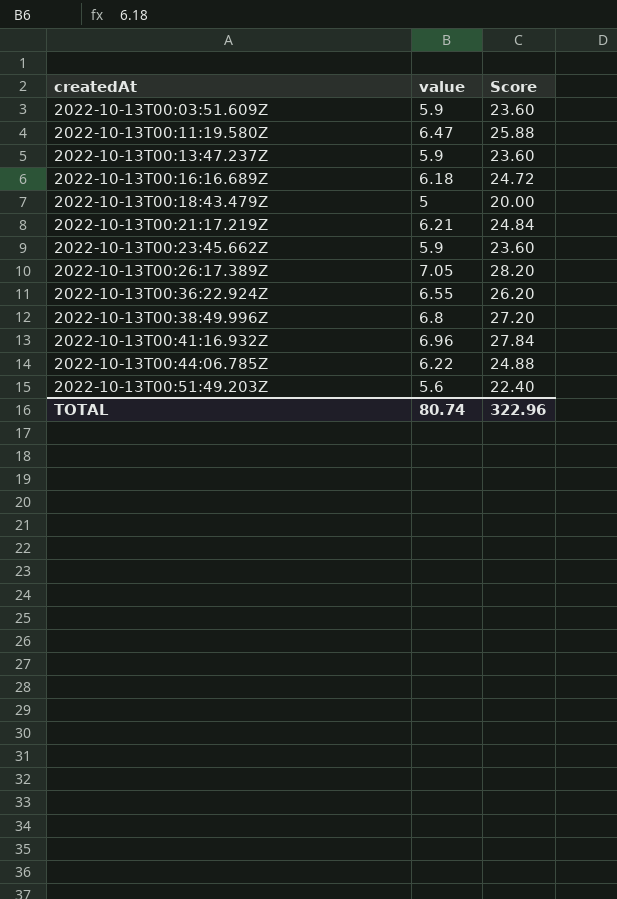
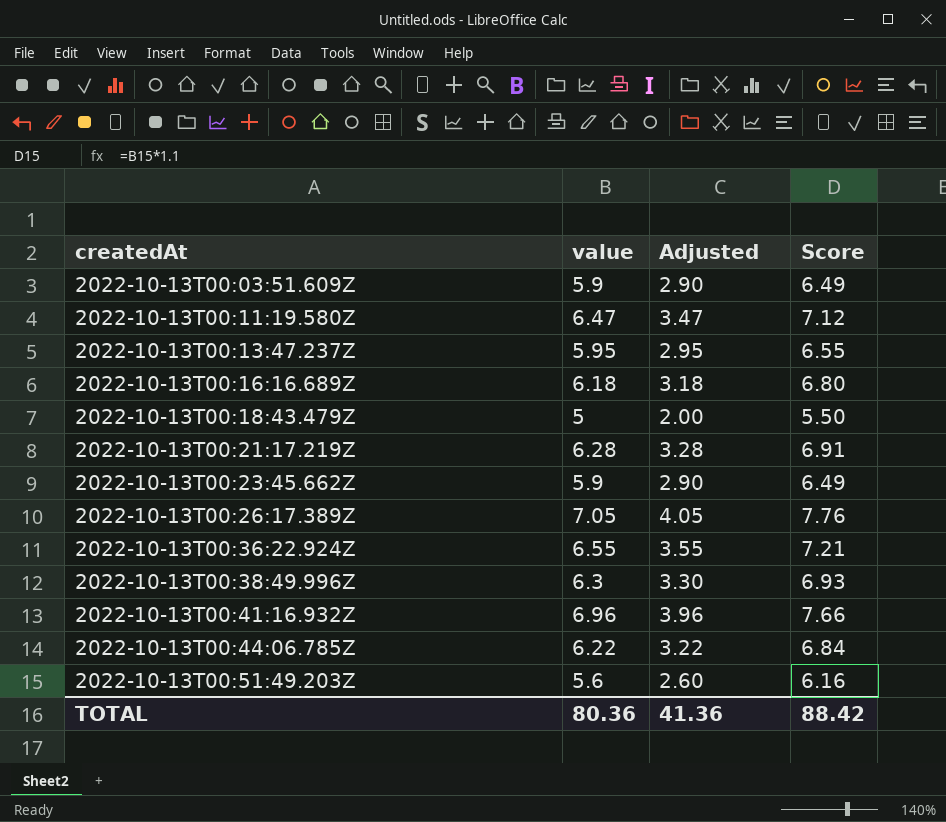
column Adjusted | formula: none -> [value] - 3
column Score | formula: [value] * 4 -> [value] * 1.1
2022-10-13T00:13:47.237Z | value: 5.9 -> 5.95
2022-10-13T00:21:17.219Z | value: 6.21 -> 6.28
2022-10-13T00:38:49.996Z | value: 6.8 -> 6.3
TOTAL | value: 80.74 -> 80.36
TOTAL | Score: 322.96 -> 88.42

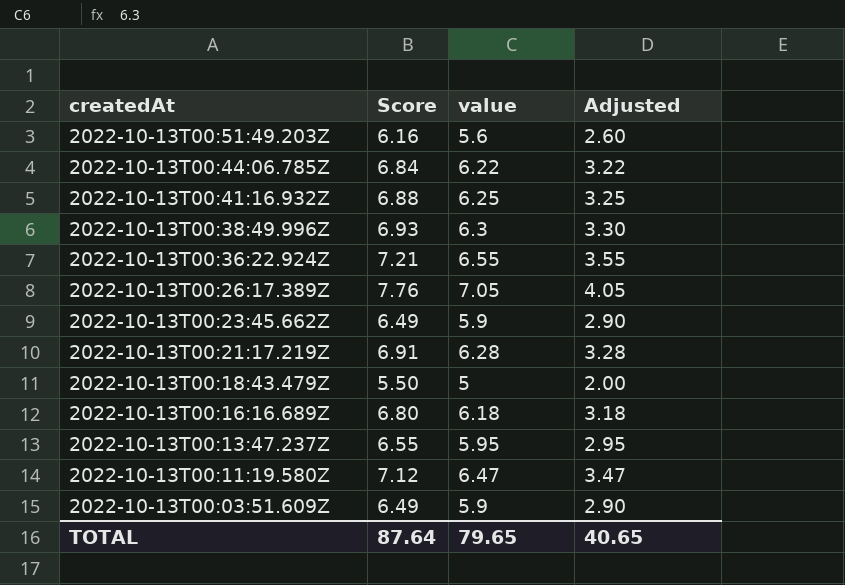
row order: createdAt ascending -> createdAt descending
column Score | position: 4 -> 2
2022-10-13T00:41:16.932Z | Score: 7.66 -> 6.88
2022-10-13T00:41:16.932Z | value: 6.96 -> 6.25
2022-10-13T00:41:16.932Z | Adjusted: 3.96 -> 3.25
TOTAL | Score: 88.42 -> 87.64
TOTAL | value: 80.36 -> 79.65
TOTAL | Adjusted: 41.36 -> 40.65

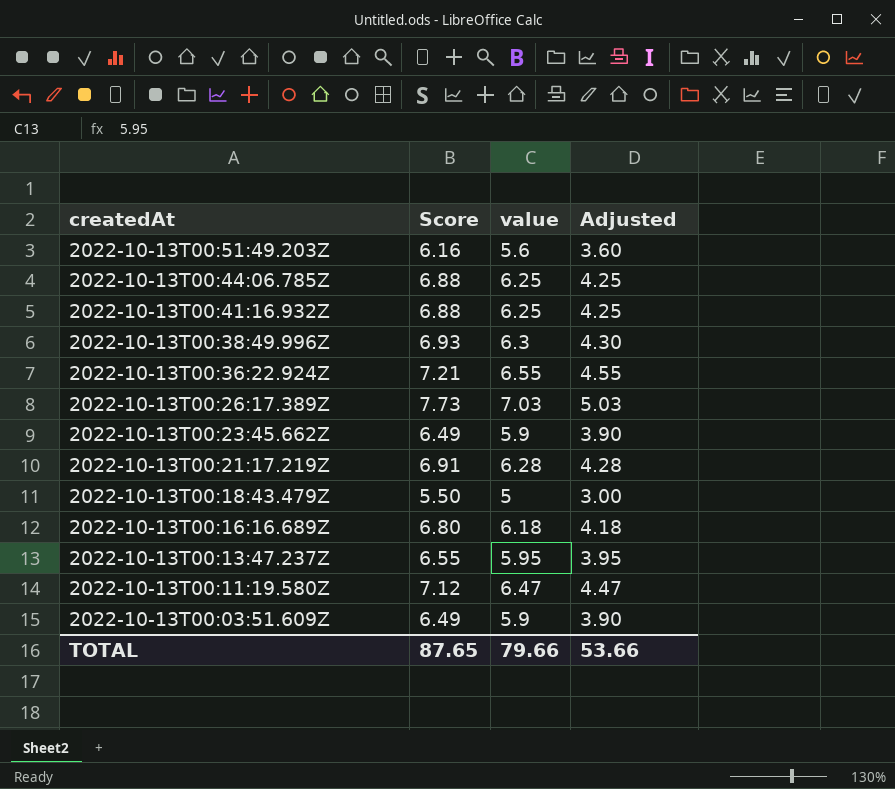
column Adjusted | formula: [value] - 3 -> [value] - 2
2022-10-13T00:44:06.785Z | Score: 6.84 -> 6.88
2022-10-13T00:44:06.785Z | value: 6.22 -> 6.25
2022-10-13T00:26:17.389Z | Score: 7.76 -> 7.73
2022-10-13T00:26:17.389Z | value: 7.05 -> 7.03
TOTAL | Score: 87.64 -> 87.65
TOTAL | value: 79.65 -> 79.66
TOTAL | Adjusted: 40.65 -> 53.66

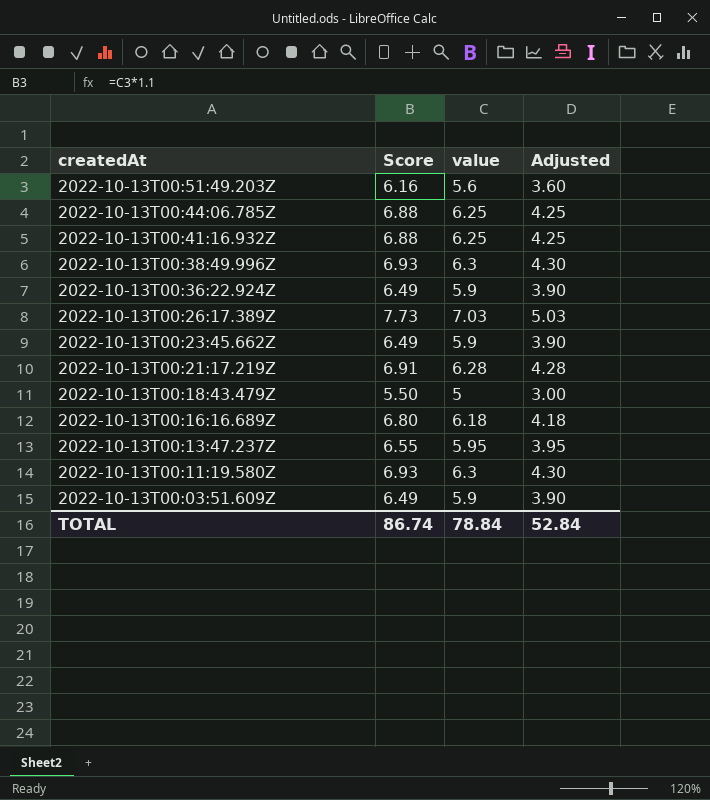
2022-10-13T00:36:22.924Z | Score: 7.21 -> 6.49
2022-10-13T00:36:22.924Z | value: 6.55 -> 5.9
2022-10-13T00:36:22.924Z | Adjusted: 4.55 -> 3.90
2022-10-13T00:11:19.580Z | Score: 7.12 -> 6.93
2022-10-13T00:11:19.580Z | value: 6.47 -> 6.3
2022-10-13T00:11:19.580Z | Adjusted: 4.47 -> 4.30
TOTAL | Score: 87.65 -> 86.74
TOTAL | value: 79.66 -> 78.84
TOTAL | Adjusted: 53.66 -> 52.84

